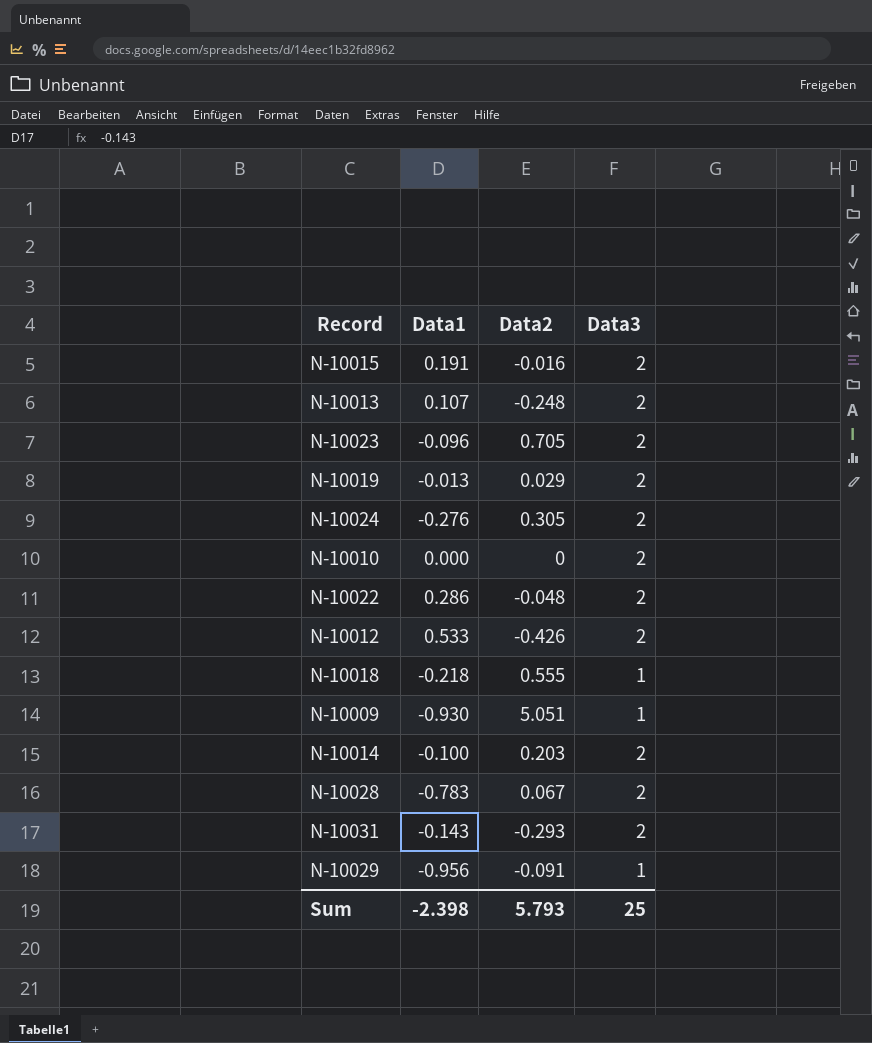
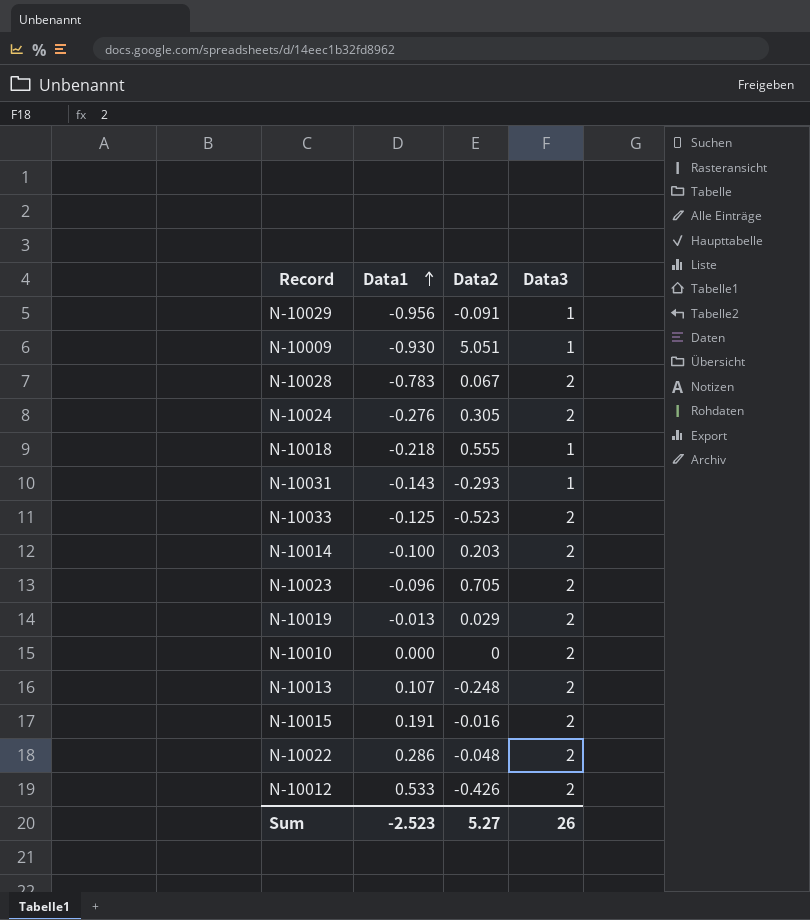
row order: none -> Data1 ascending
N-10031 | Data3: 2 -> 1
row N-10033: none -> -0.125 | -0.523 | 2
Sum | Data1: -2.398 -> -2.523
Sum | Data2: 5.793 -> 5.27
Sum | Data3: 25 -> 26

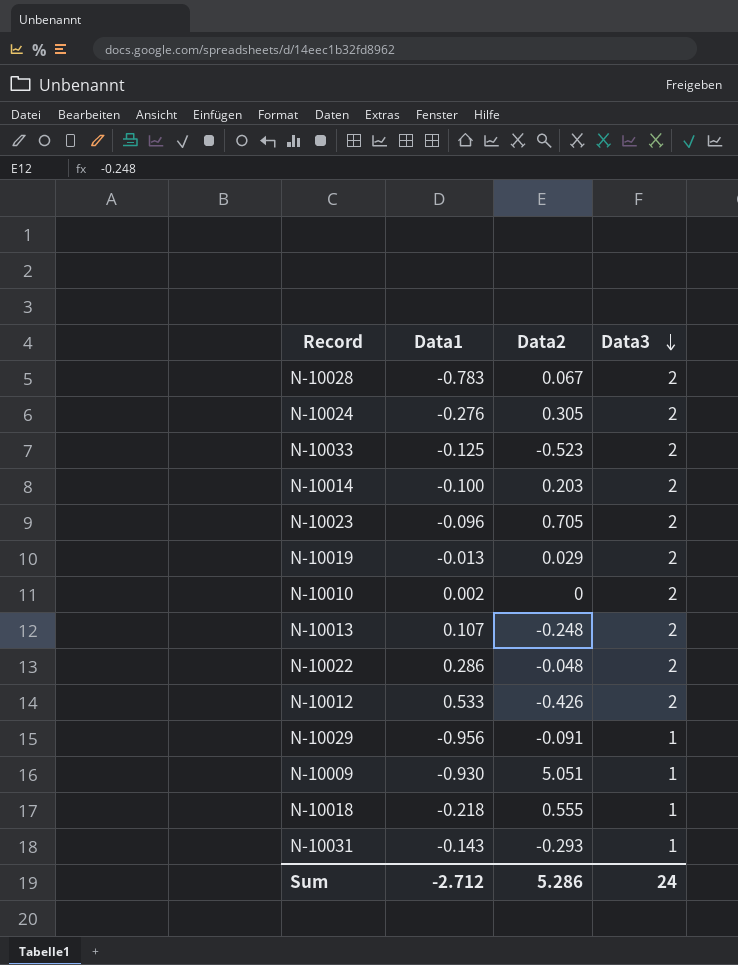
row order: Data1 ascending -> Data3 descending
row N-10015: 0.191 | -0.016 | 2 -> none
N-10010 | Data1: 0.000 -> 0.002
Sum | Data1: -2.523 -> -2.712
Sum | Data2: 5.27 -> 5.286
Sum | Data3: 26 -> 24

